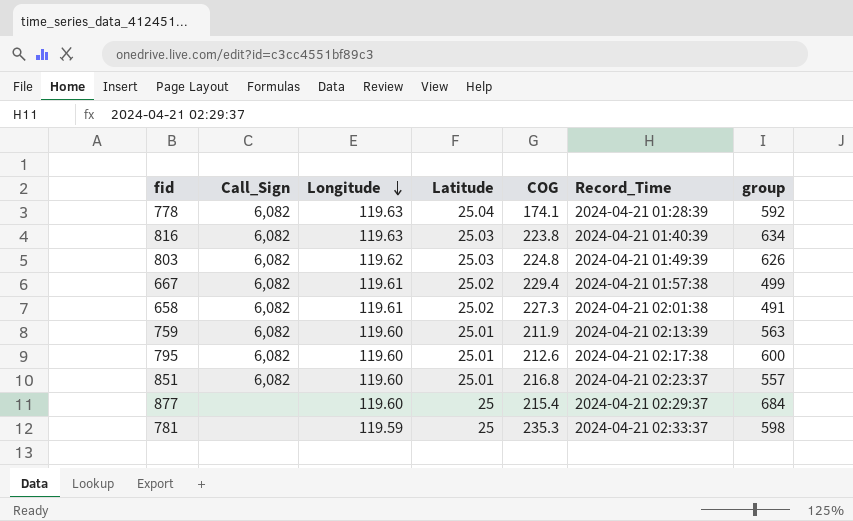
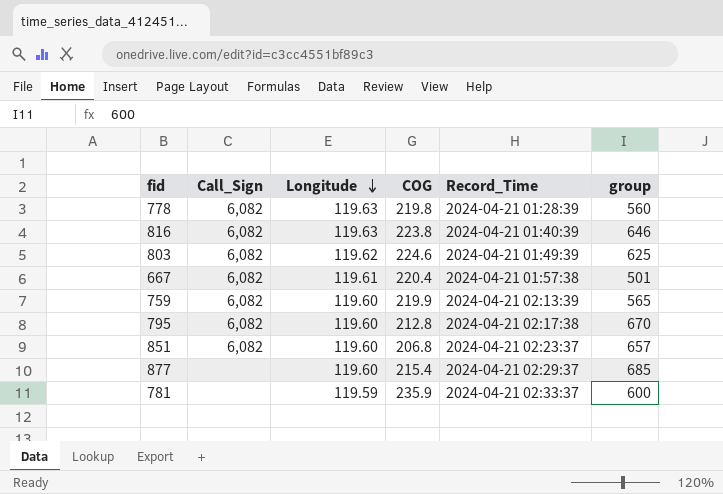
column Latitude | position: 4 -> none
row 658: 6,082 | 119.61 | 25.02 | 227.3 | 2024-04-21 02:01:38 | 491 -> none
778 | COG: 174.1 -> 219.8
778 | group: 592 -> 560
816 | group: 634 -> 646
803 | COG: 224.8 -> 224.6
803 | group: 626 -> 625
667 | COG: 229.4 -> 220.4
667 | group: 499 -> 501
759 | COG: 211.9 -> 219.9
759 | group: 563 -> 565
795 | COG: 212.6 -> 212.8
795 | group: 600 -> 670
851 | COG: 216.8 -> 206.8
851 | group: 557 -> 657
877 | group: 684 -> 685
781 | COG: 235.3 -> 235.9
781 | group: 598 -> 600

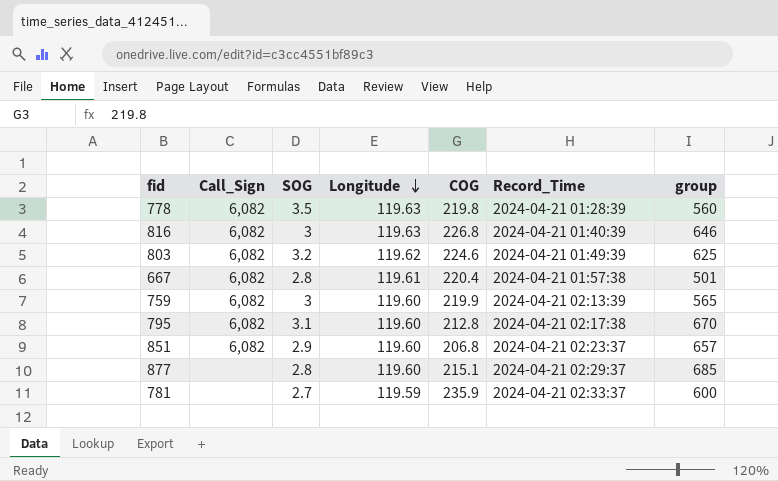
column SOG | position: none -> 3
816 | COG: 223.8 -> 226.8
877 | COG: 215.4 -> 215.1

